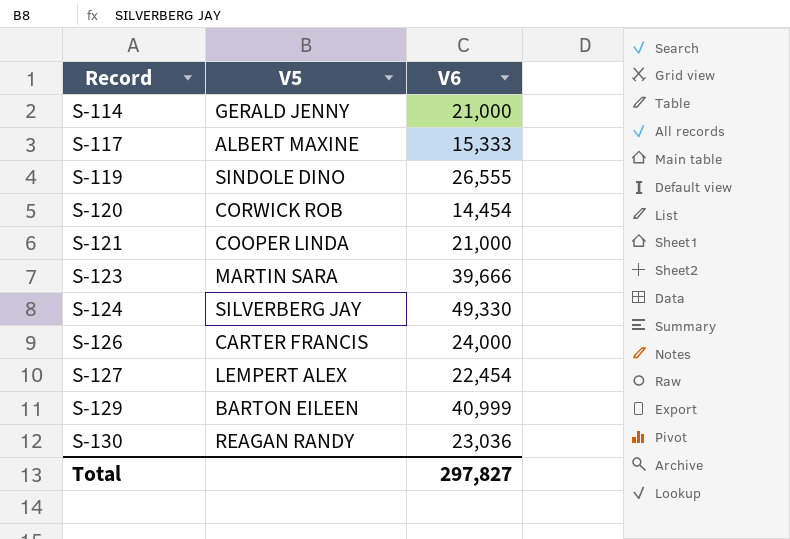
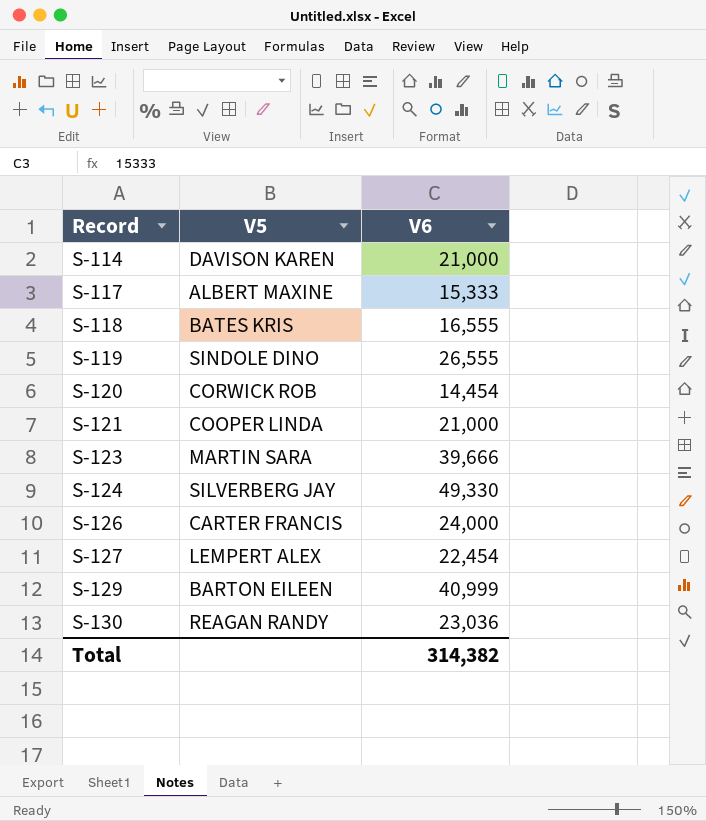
S-114 | V5: GERALD JENNY -> DAVISON KAREN
row S-118: none -> BATES KRIS | 16,555
Total | V6: 297,827 -> 314,382

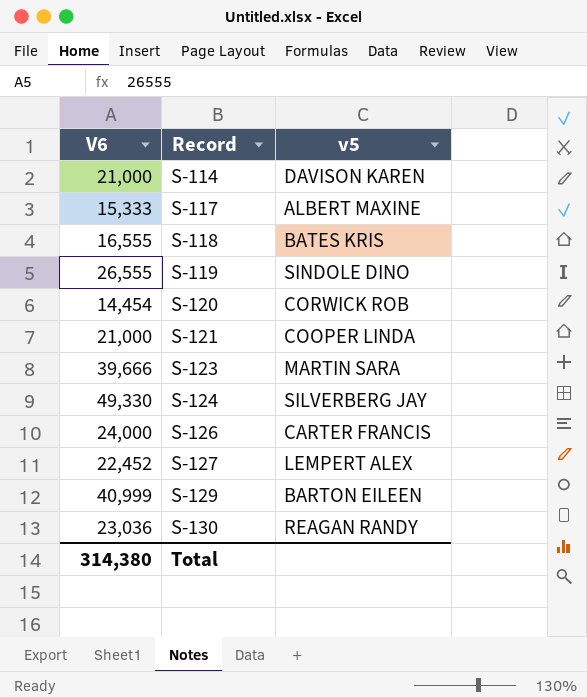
column V6 | position: 3 -> 1
column name: V5 -> v5
S-127 | V6: 22,454 -> 22,452
Total | V6: 314,382 -> 314,380

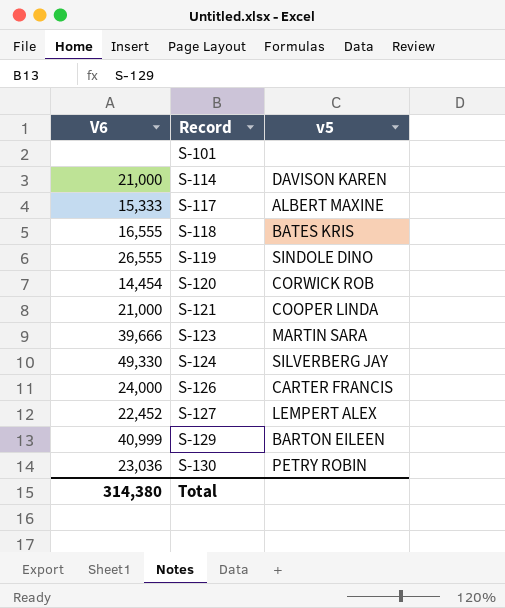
row S-101: none -> none | none
S-130 | v5: REAGAN RANDY -> PETRY ROBIN

